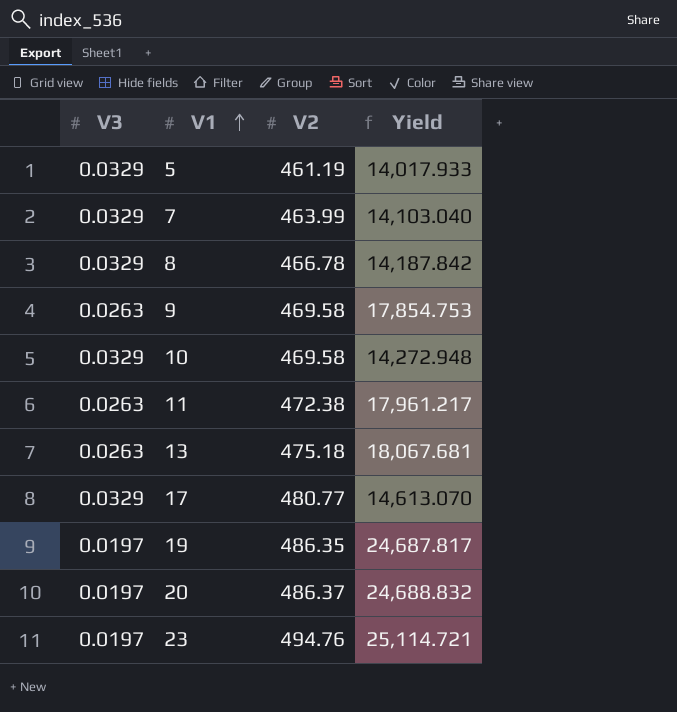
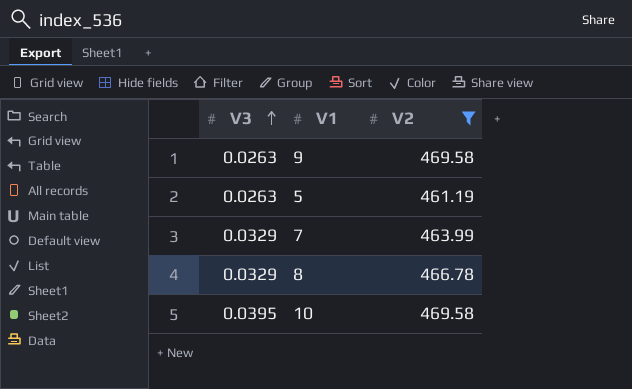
filter: none -> V2 <= 469.58
row order: V1 ascending -> V3 ascending
column Yield | formula: [V2] / [V3] -> none
5 | V3: 0.0329 -> 0.0263
10 | V3: 0.0329 -> 0.0395

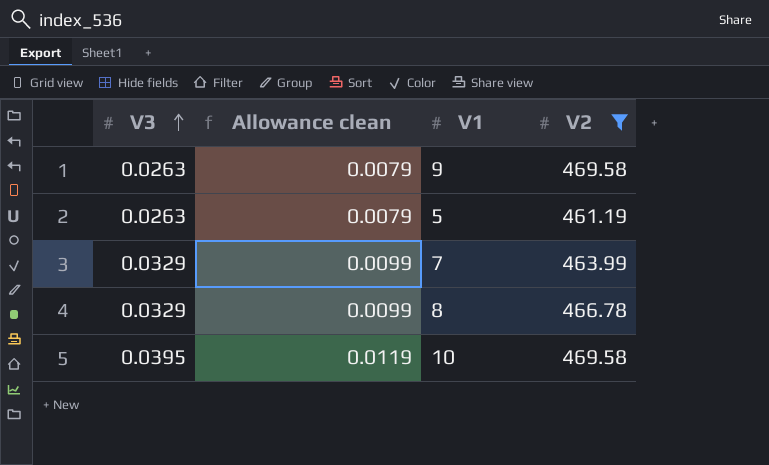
column Allowance clean | formula: none -> [V3] * 0.3

